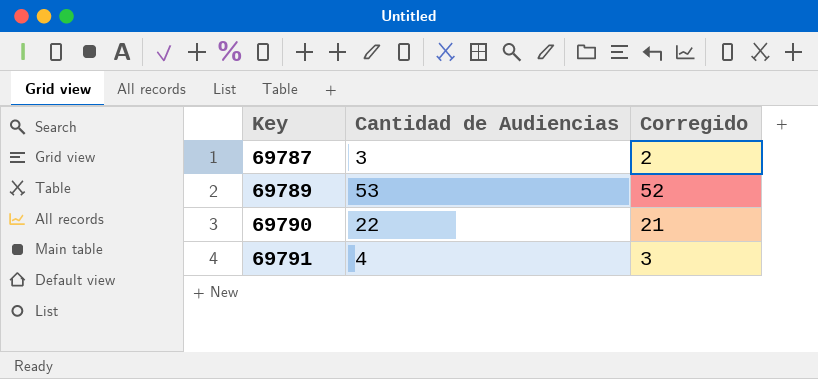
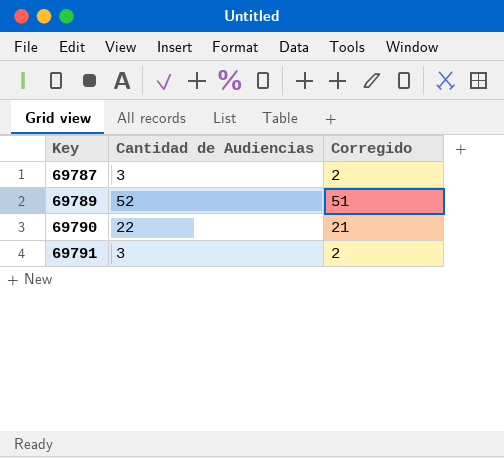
69789 | Cantidad de Audiencias: 53 -> 52
69789 | Corregido: 52 -> 51
69791 | Cantidad de Audiencias: 4 -> 3
69791 | Corregido: 3 -> 2

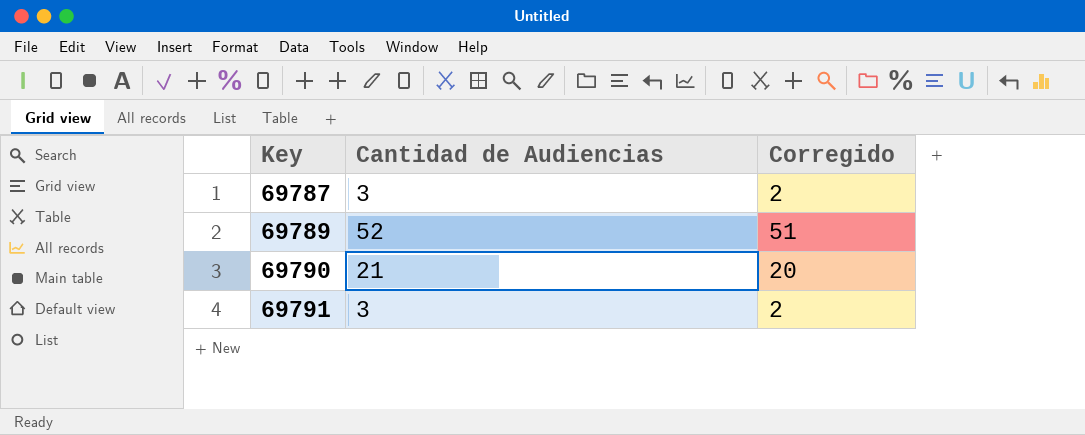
69790 | Cantidad de Audiencias: 22 -> 21
69790 | Corregido: 21 -> 20

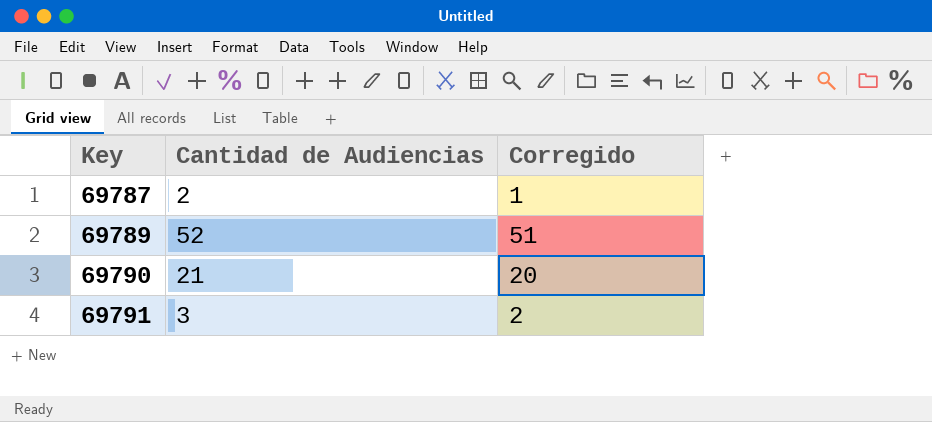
69787 | Cantidad de Audiencias: 3 -> 2
69787 | Corregido: 2 -> 1

